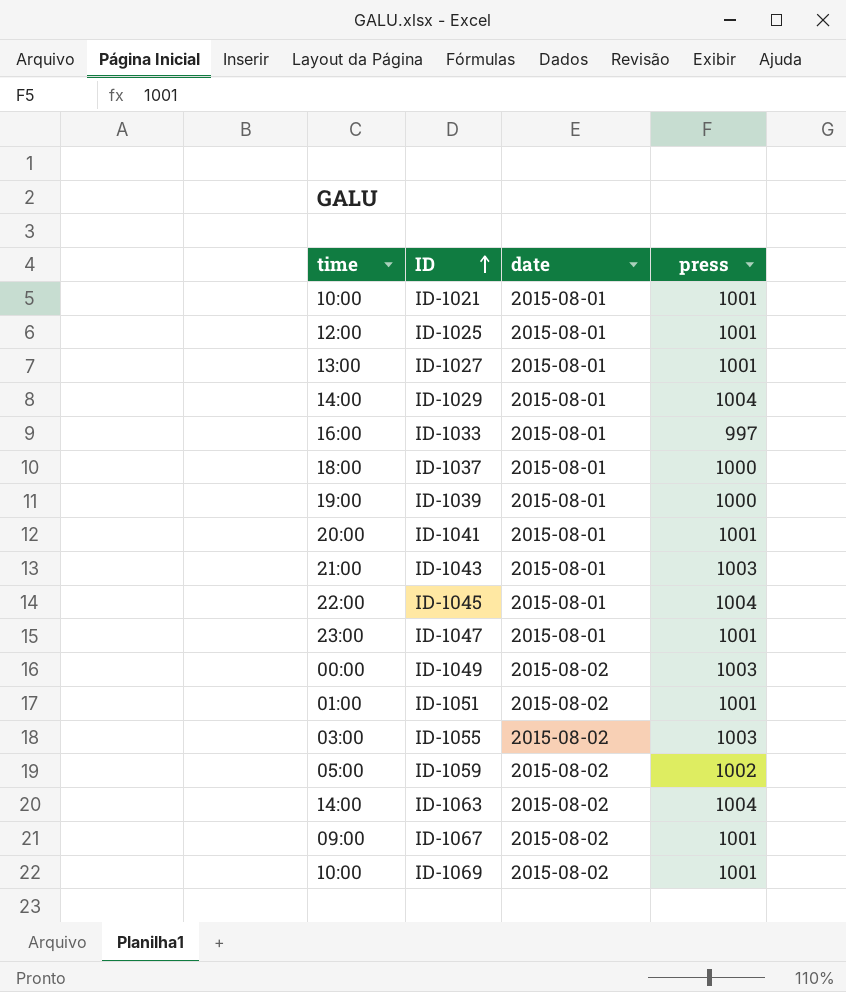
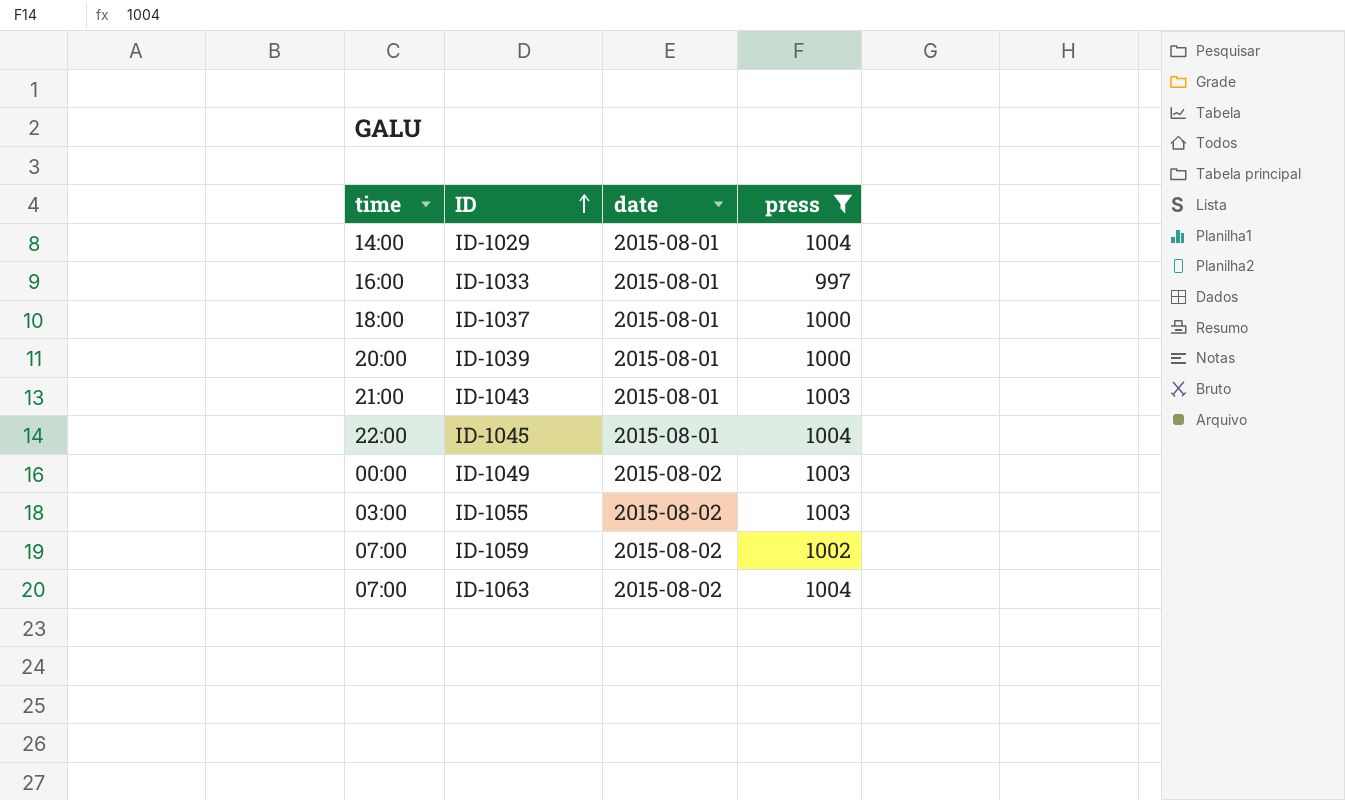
filter: none -> press != 1001
ID-1039 | time: 19:00 -> 20:00
ID-1059 | time: 05:00 -> 07:00
ID-1063 | time: 14:00 -> 07:00

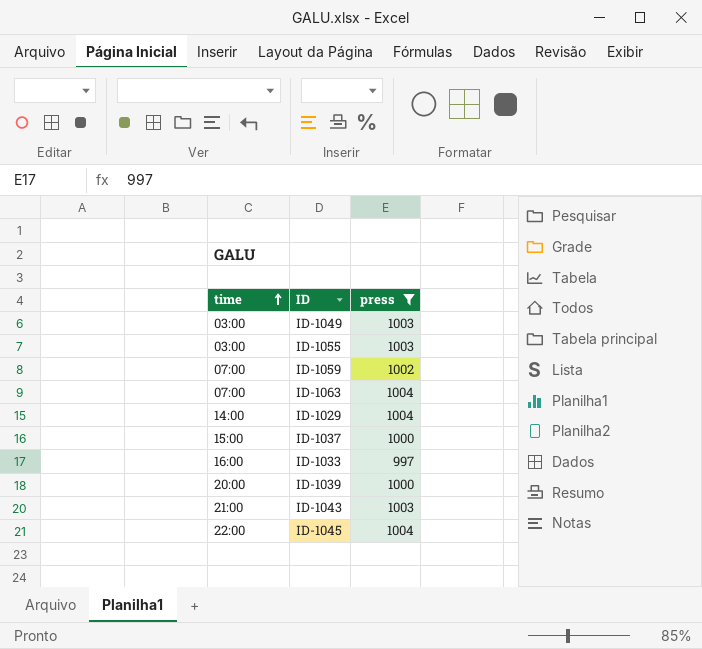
row order: ID ascending -> time ascending
column date | position: 3 -> none
ID-1049 | time: 00:00 -> 03:00
ID-1037 | time: 18:00 -> 15:00

